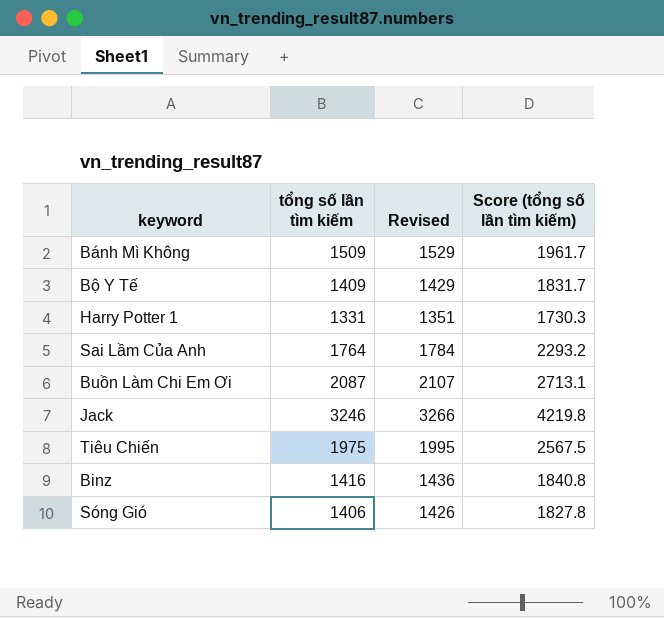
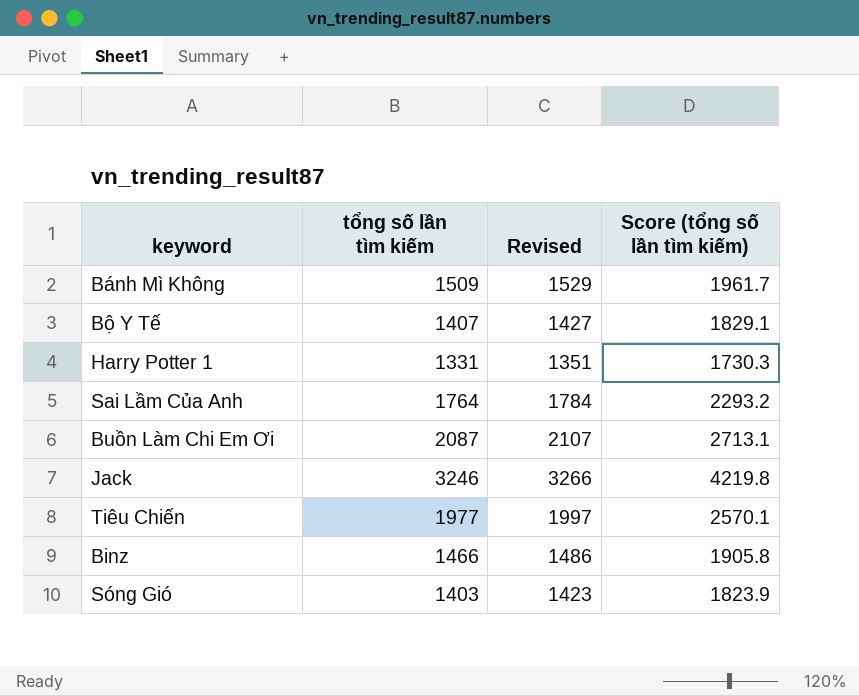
Bộ Y Tế | tổng số lần tìm kiếm: 1409 -> 1407
Bộ Y Tế | Revised: 1429 -> 1427
Bộ Y Tế | Score (tổng số lần tìm kiếm): 1831.7 -> 1829.1
Tiêu Chiến | tổng số lần tìm kiếm: 1975 -> 1977
Tiêu Chiến | Revised: 1995 -> 1997
Tiêu Chiến | Score (tổng số lần tìm kiếm): 2567.5 -> 2570.1
Binz | tổng số lần tìm kiếm: 1416 -> 1466
Binz | Revised: 1436 -> 1486
Binz | Score (tổng số lần tìm kiếm): 1840.8 -> 1905.8
Sóng Gió | tổng số lần tìm kiếm: 1406 -> 1403
Sóng Gió | Revised: 1426 -> 1423
Sóng Gió | Score (tổng số lần tìm kiếm): 1827.8 -> 1823.9

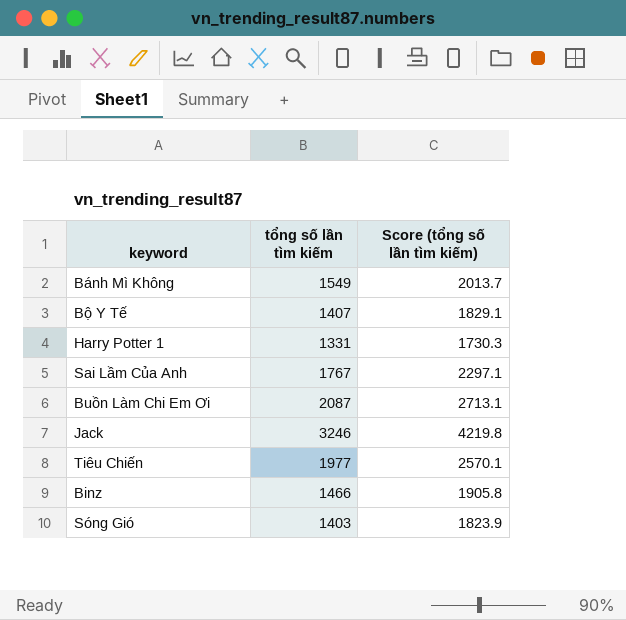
column Revised | formula: [tổng số lần tìm kiếm] + 20 -> none
Bánh Mì Không | tổng số lần tìm kiếm: 1509 -> 1549
Bánh Mì Không | Score (tổng số lần tìm kiếm): 1961.7 -> 2013.7
Sai Lầm Của Anh | tổng số lần tìm kiếm: 1764 -> 1767
Sai Lầm Của Anh | Score (tổng số lần tìm kiếm): 2293.2 -> 2297.1

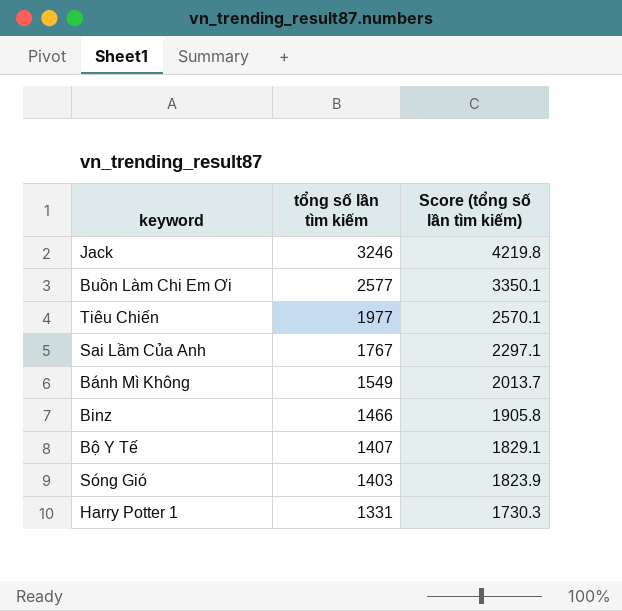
row order: none -> tổng số lần tìm kiếm descending
Buồn Làm Chi Em Ơi | tổng số lần tìm kiếm: 2087 -> 2577
Buồn Làm Chi Em Ơi | Score (tổng số lần tìm kiếm): 2713.1 -> 3350.1

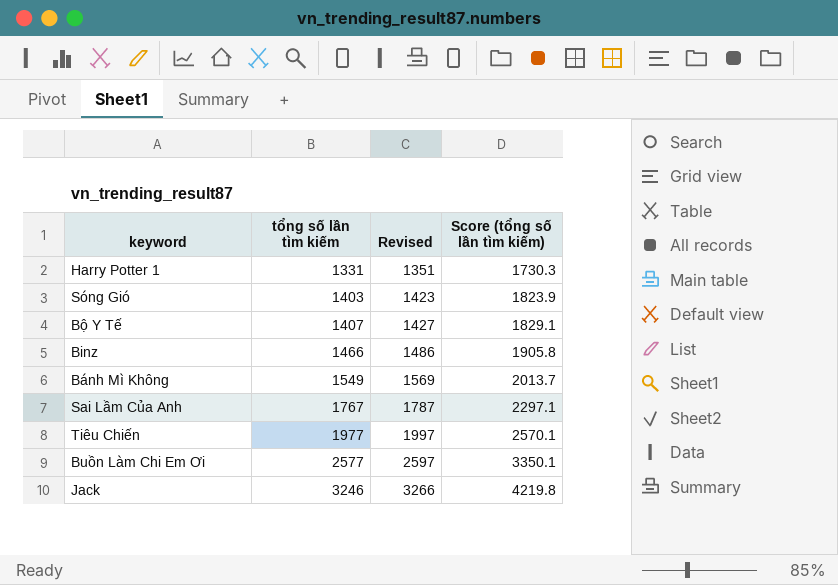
row order: tổng số lần tìm kiếm descending -> tổng số lần tìm kiếm ascending
column Revised | formula: none -> [tổng số lần tìm kiếm] + 20

